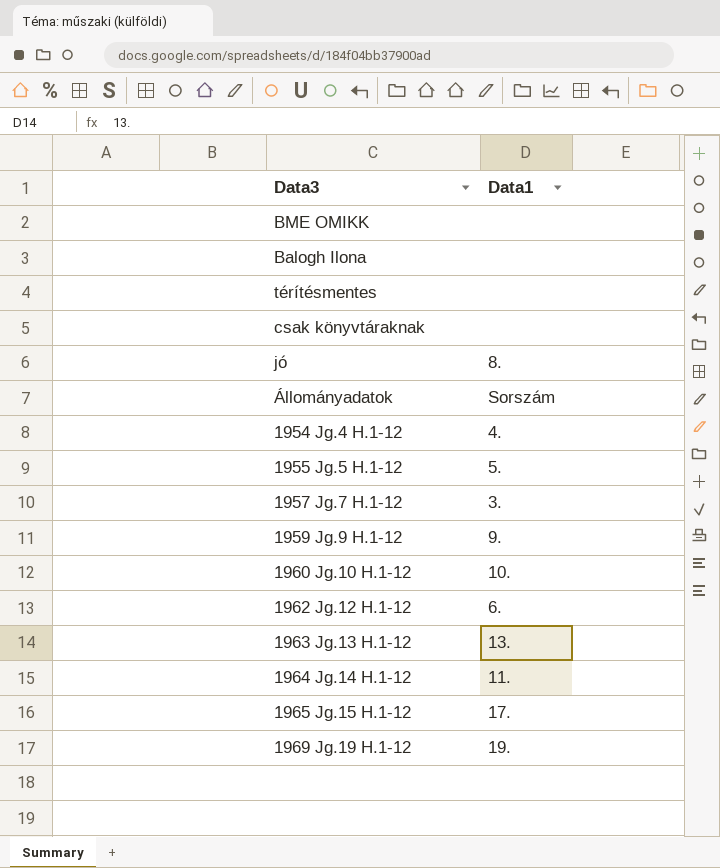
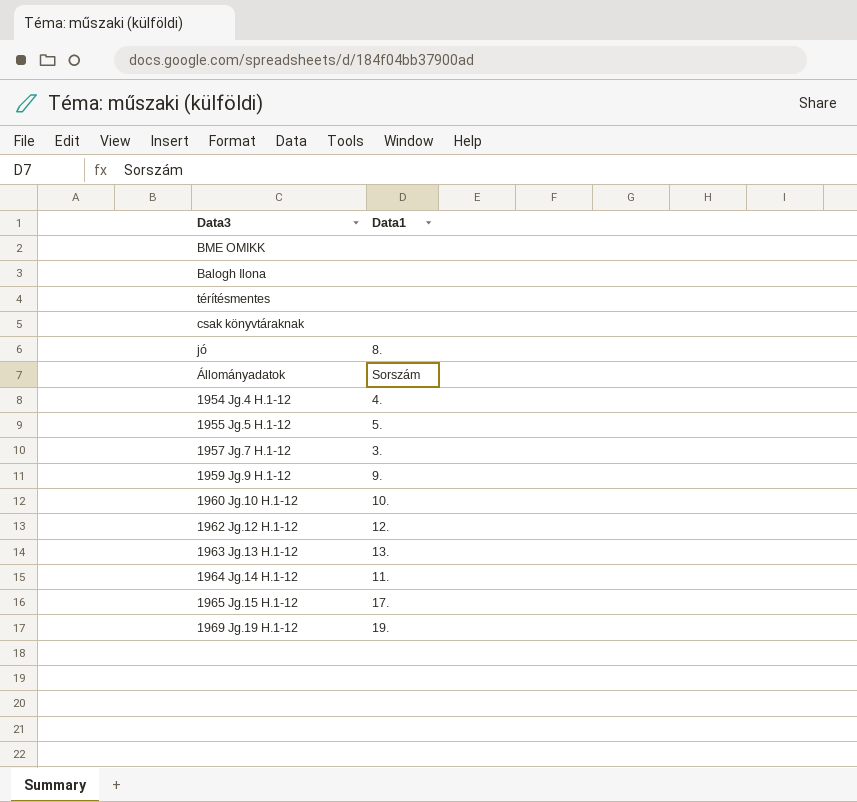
1962 Jg.12 H.1-12 | Data1: 6. -> 12.

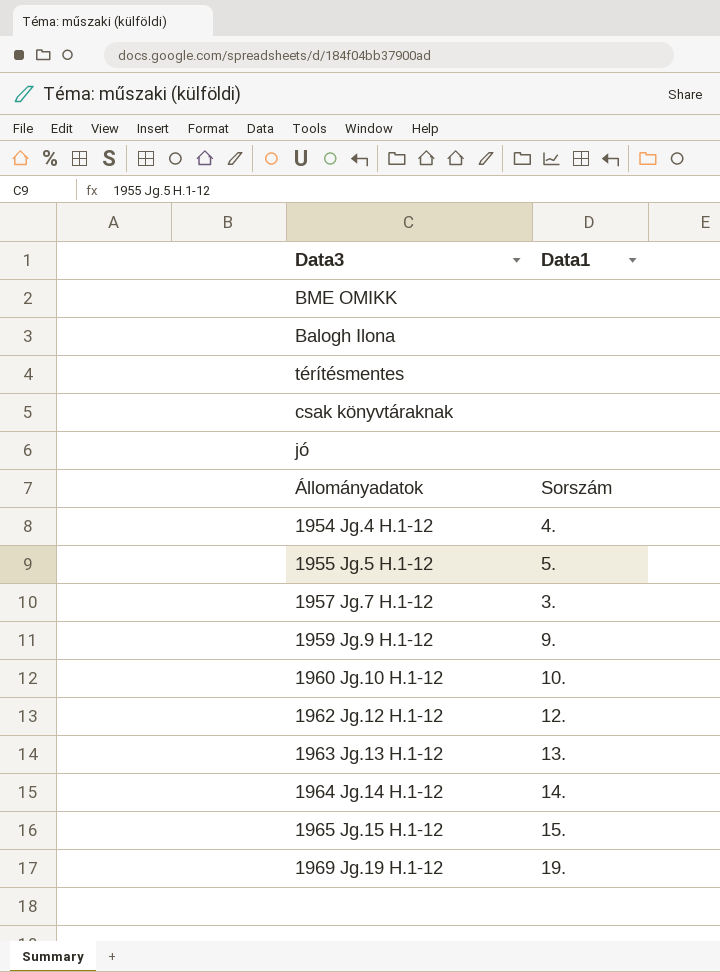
jó | Data1: 8. -> none
1964 Jg.14 H.1-12 | Data1: 11. -> 14.
1965 Jg.15 H.1-12 | Data1: 17. -> 15.

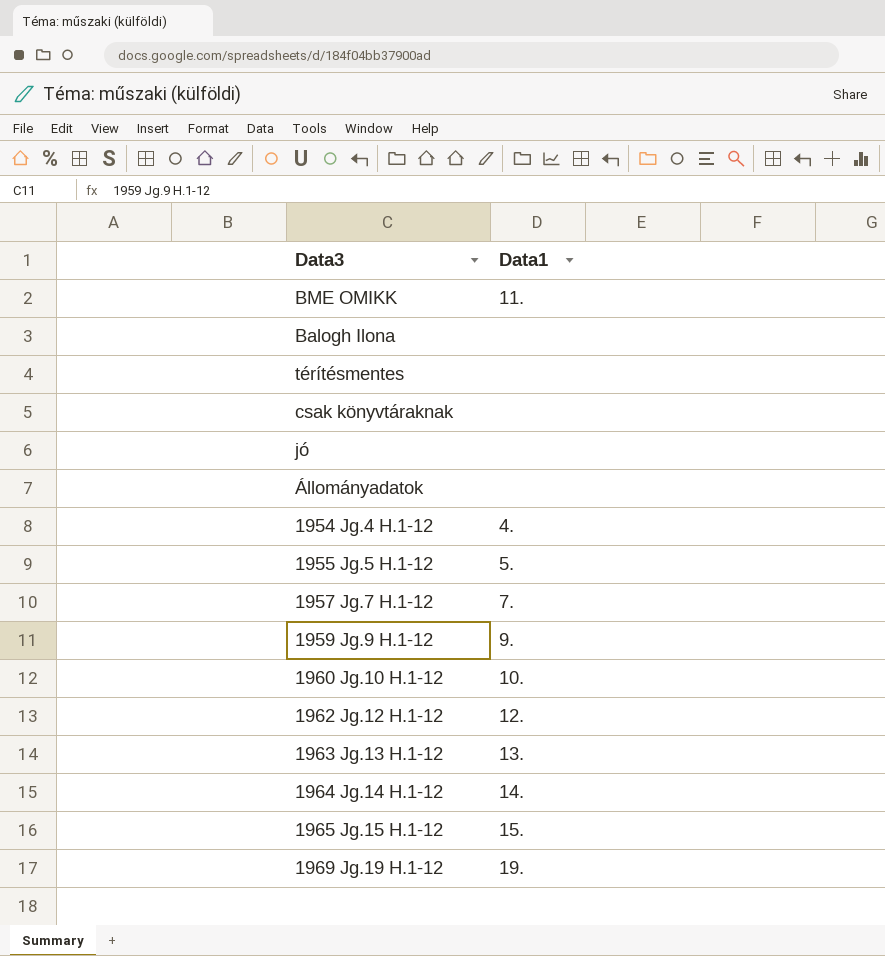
BME OMIKK | Data1: none -> 11.
Állományadatok | Data1: Sorszám -> none
1957 Jg.7 H.1-12 | Data1: 3. -> 7.

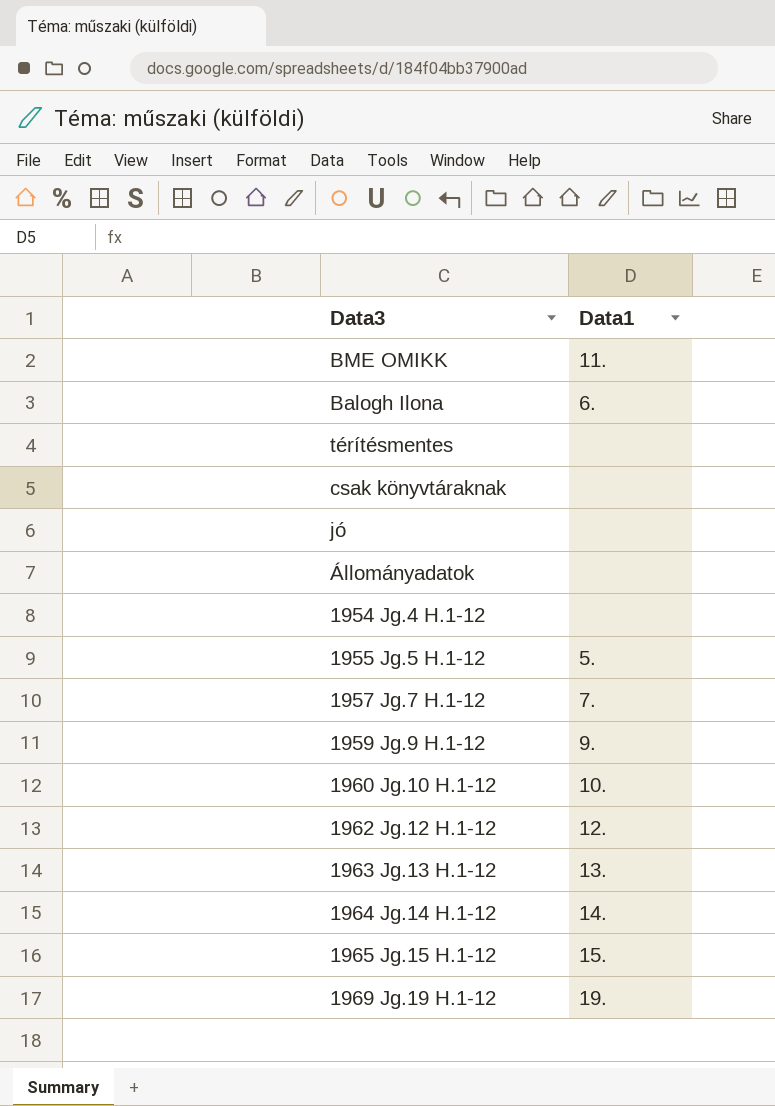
Balogh Ilona | Data1: none -> 6.
1954 Jg.4 H.1-12 | Data1: 4. -> none

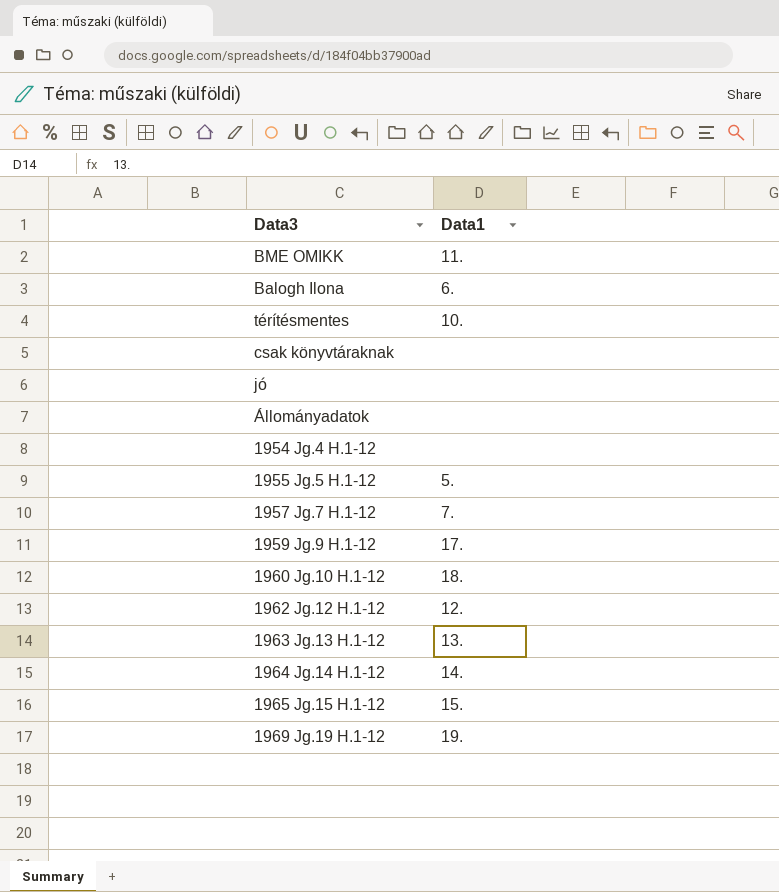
térítésmentes | Data1: none -> 10.
1959 Jg.9 H.1-12 | Data1: 9. -> 17.
1960 Jg.10 H.1-12 | Data1: 10. -> 18.

